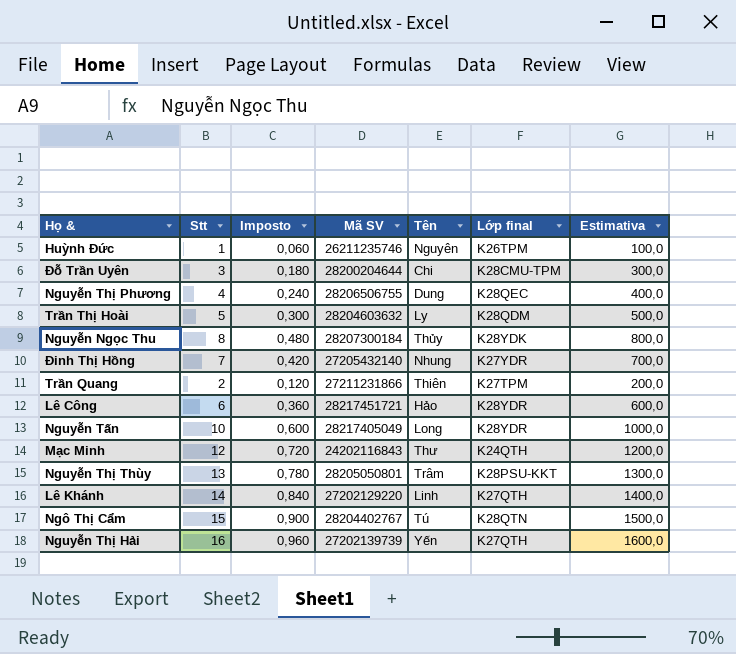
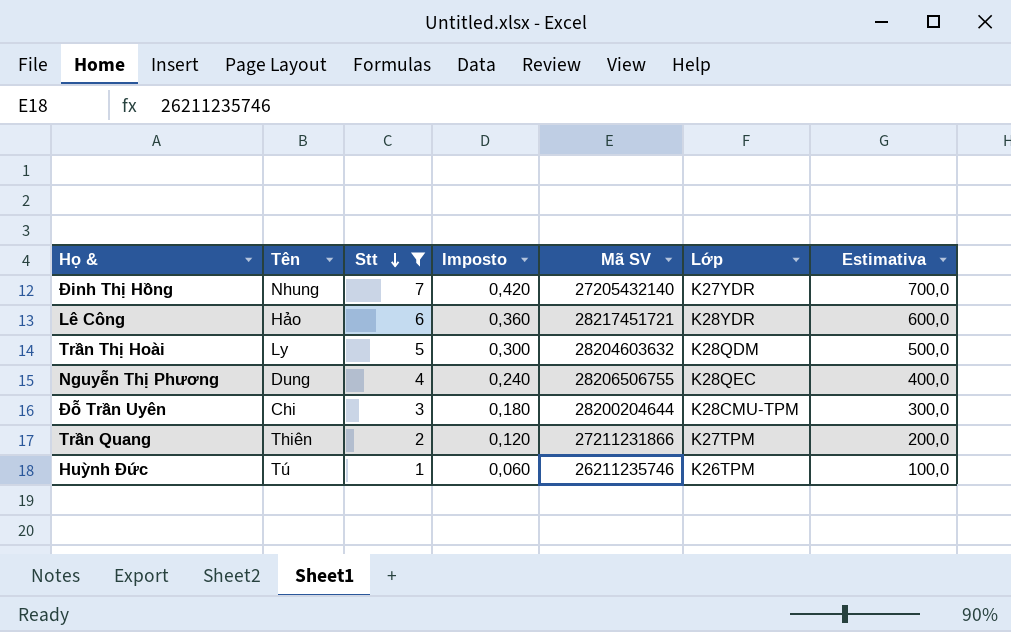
filter: none -> Stt <= 7
row order: none -> Stt descending
column Tên | position: 5 -> 2
column name: Lớp final -> Lớp
Huỳnh Đức | Tên: Nguyên -> Tú

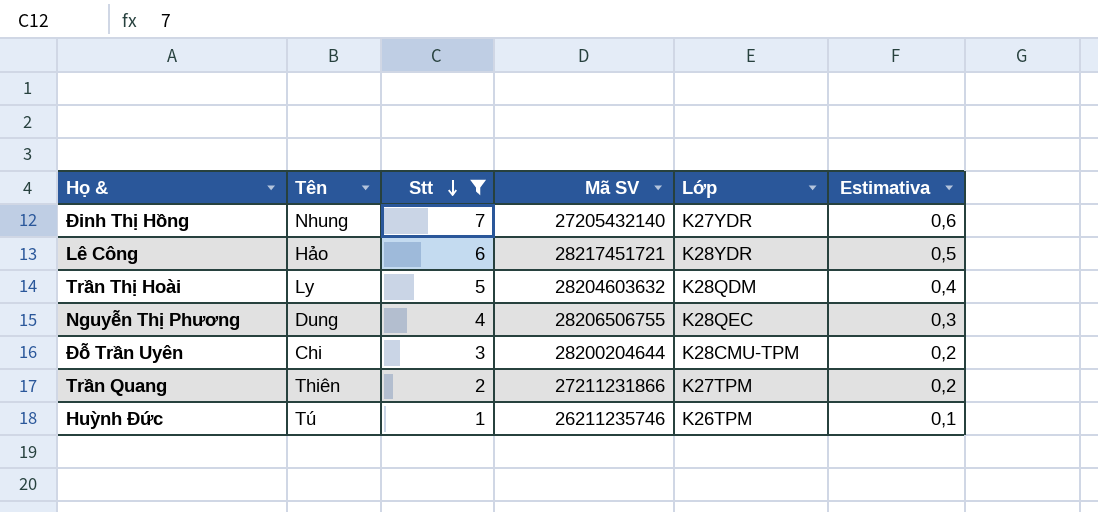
column Imposto | formula: [Stt] * 0,06 -> none
column Estimativa | formula: [Stt] * 100 -> [Stt] * 0,08

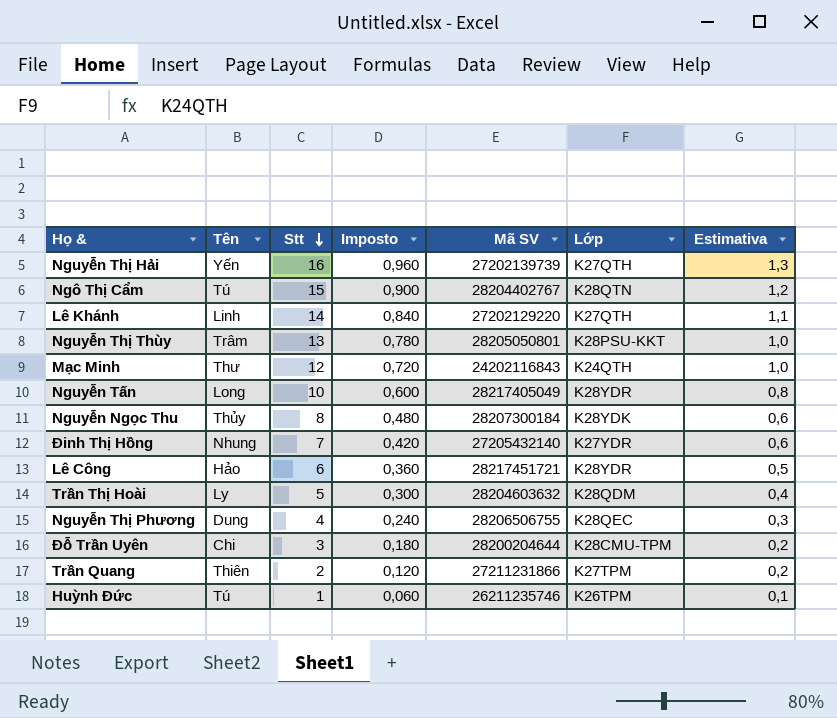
filter: Stt <= 7 -> none
column Imposto | formula: none -> [Stt] * 0,06

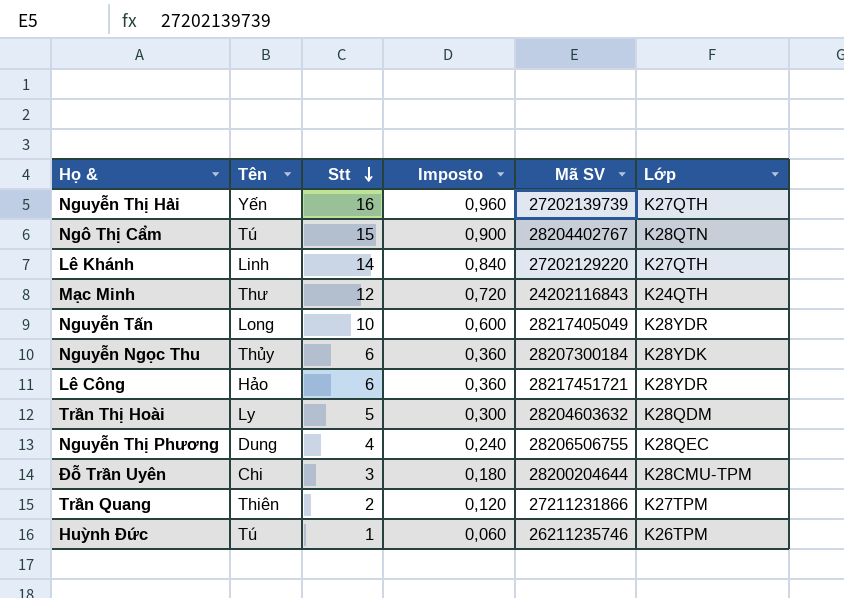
column Estimativa | formula: [Stt] * 0,08 -> none
row Nguyễn Thị Thùy: Trâm | 13 | 0,780 | 28205050801 | K28PSU-KKT | 1,0 -> none
row Đinh Thị Hồng: Nhung | 7 | 0,420 | 27205432140 | K27YDR | 0,6 -> none
Nguyễn Ngọc Thu | Stt: 8 -> 6
Nguyễn Ngọc Thu | Imposto: 0,480 -> 0,360

